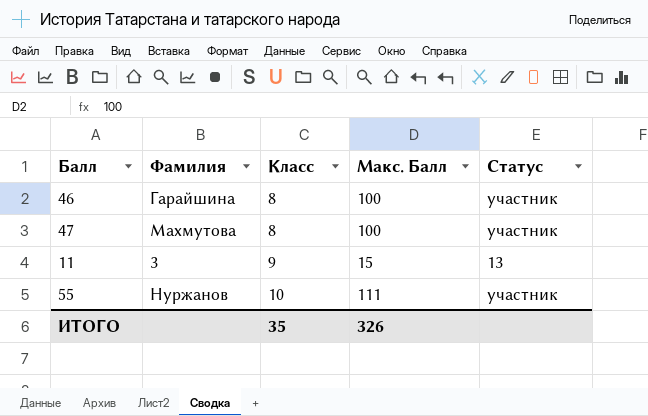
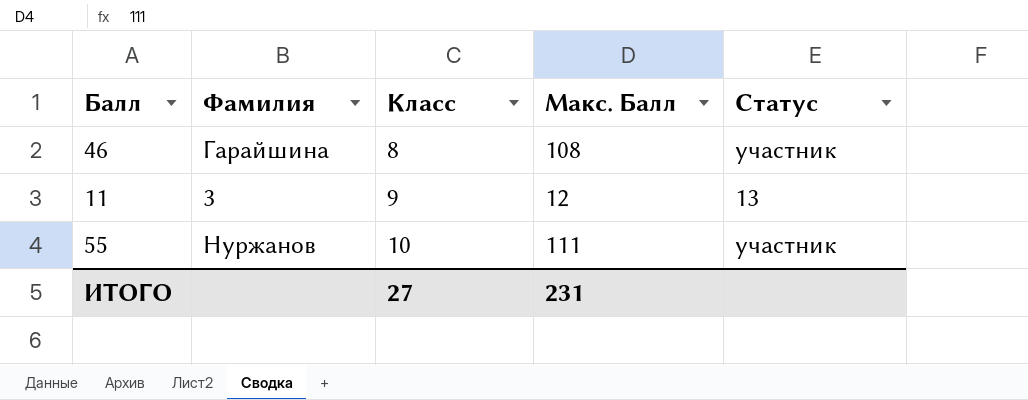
row 47: Махмутова | 8 | 100 | участник -> none
46 | Макс. Балл: 100 -> 108
11 | Макс. Балл: 15 -> 12
ИТОГО | Класс: 35 -> 27
ИТОГО | Макс. Балл: 326 -> 231

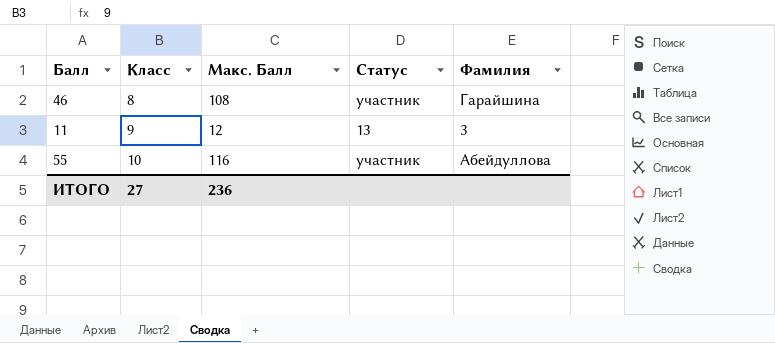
column Фамилия | position: 2 -> 5
55 | Макс. Балл: 111 -> 116
55 | Фамилия: Нуржанов -> Абейдуллова
ИТОГО | Макс. Балл: 231 -> 236

